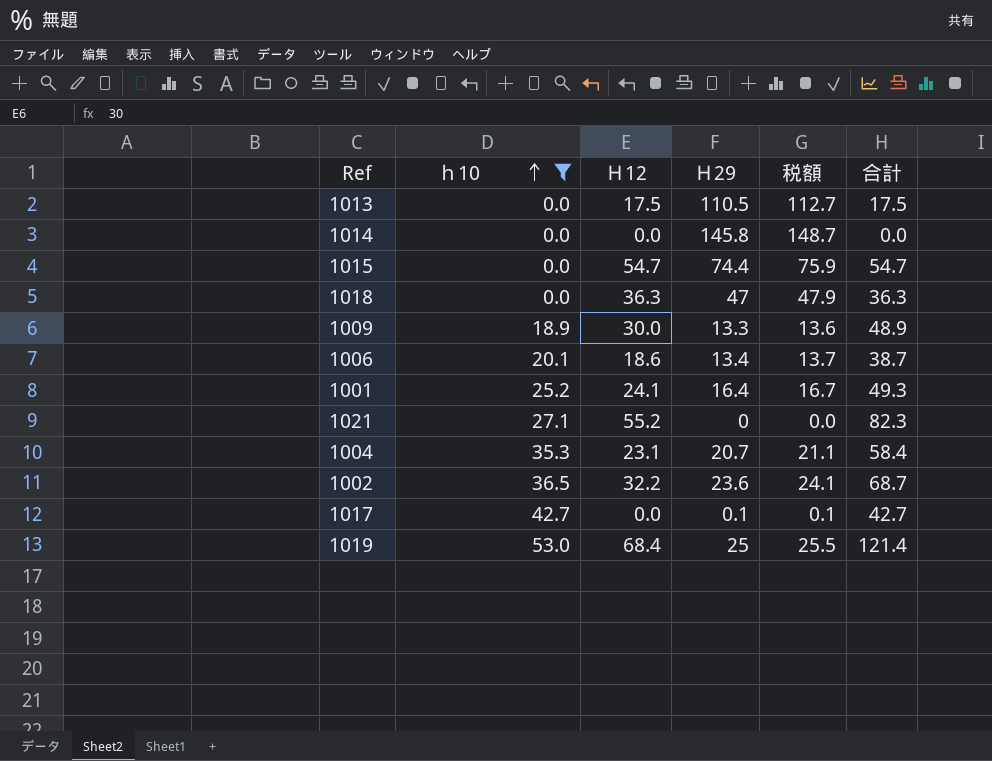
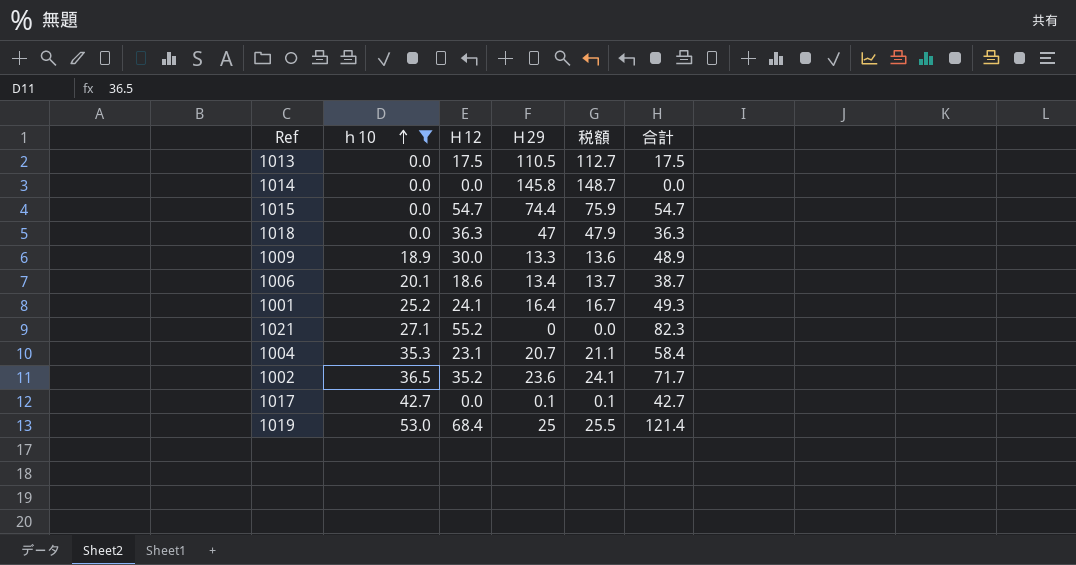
1002 | Ｈ12: 32.2 -> 35.2
1002 | 合計: 68.7 -> 71.7

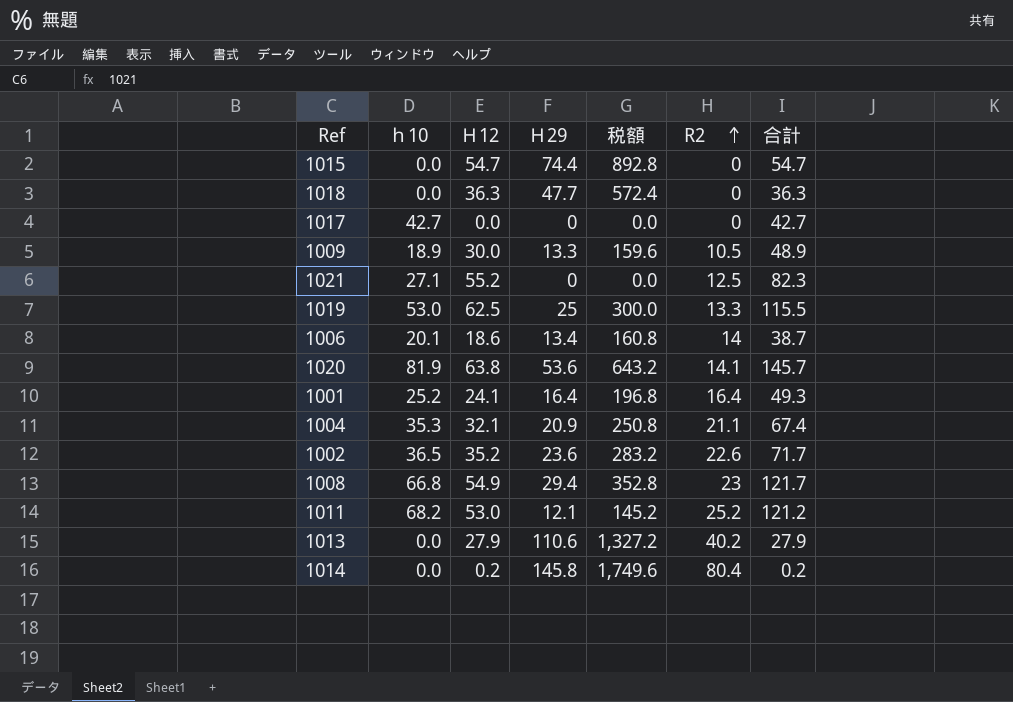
filter: ｈ10 <= 53.0 -> none
row order: ｈ10 ascending -> R2 ascending
column 税額 | formula: [Ｈ29] * 1.02 -> [Ｈ29] * 12
column R2 | position: none -> 6
1018 | Ｈ29: 47 -> 47.7
1017 | Ｈ29: 0.1 -> 0
1019 | Ｈ12: 68.4 -> 62.5
1019 | 合計: 121.4 -> 115.5
1004 | Ｈ12: 23.1 -> 32.1
1004 | Ｈ29: 20.7 -> 20.9
1004 | 合計: 58.4 -> 67.4
1013 | Ｈ12: 17.5 -> 27.9
1013 | Ｈ29: 110.5 -> 110.6
1013 | 合計: 17.5 -> 27.9
1014 | Ｈ12: 0.0 -> 0.2
1014 | 合計: 0.0 -> 0.2

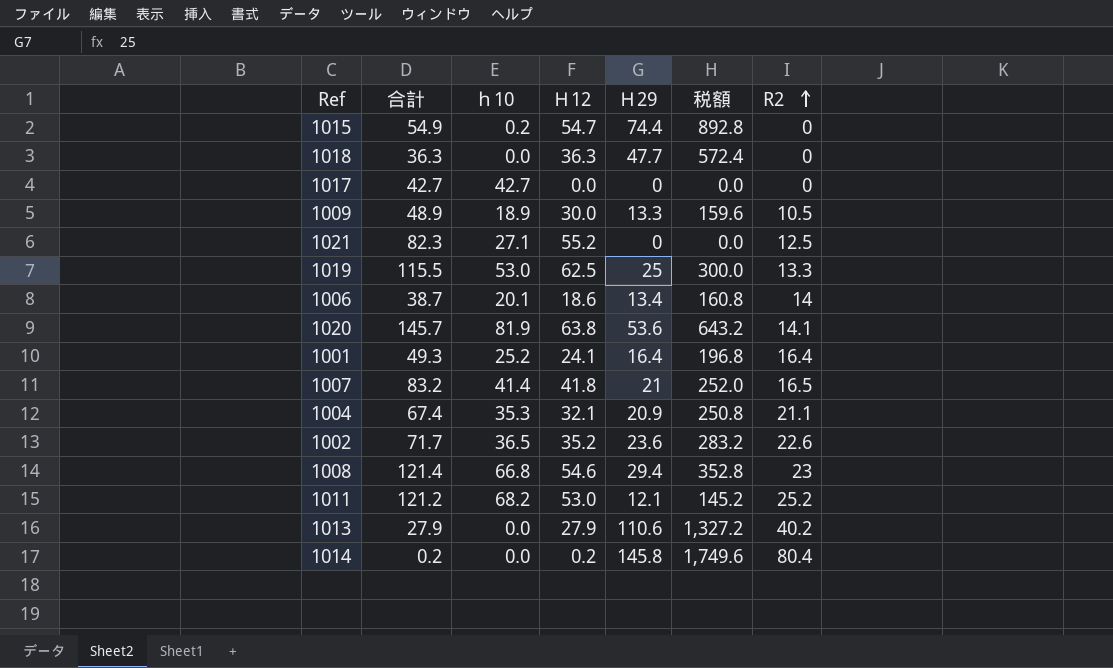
column 合計 | position: 7 -> 2
1015 | 合計: 54.7 -> 54.9
1015 | ｈ10: 0.0 -> 0.2
row 1007: none -> 83.2 | 41.4 | 41.8 | 21 | 252.0 | 16.5
1008 | 合計: 121.7 -> 121.4
1008 | Ｈ12: 54.9 -> 54.6

